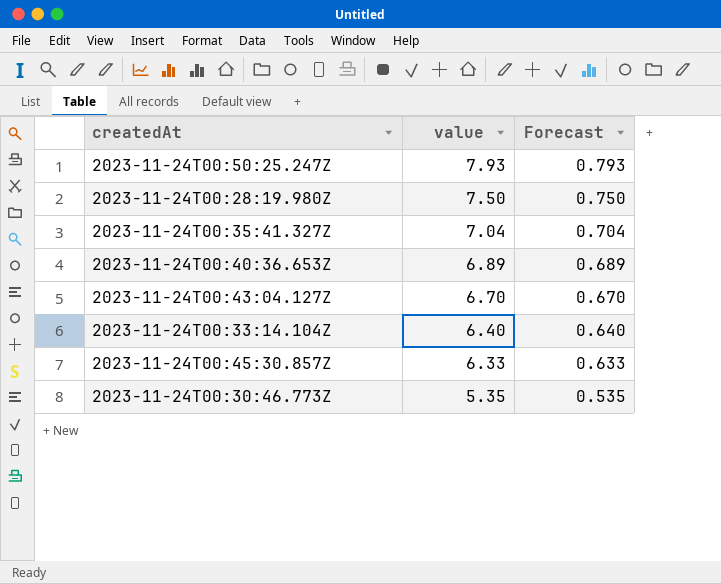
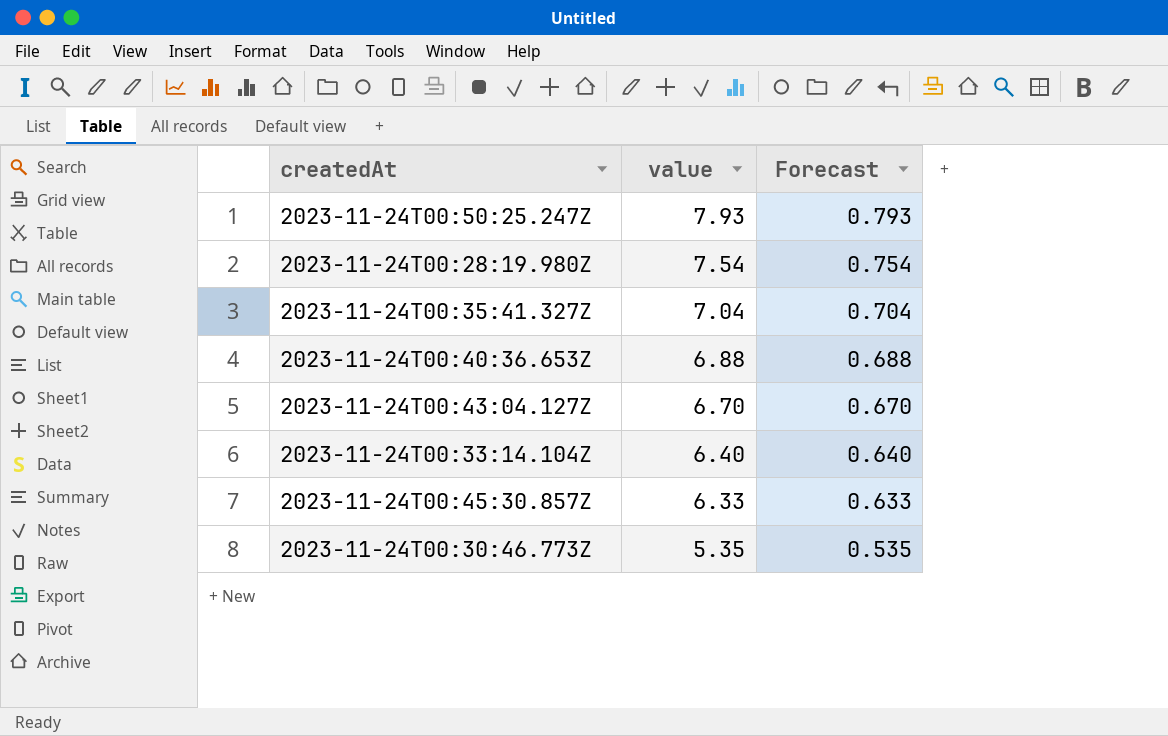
2023-11-24T00:28:19.980Z | value: 7.50 -> 7.54
2023-11-24T00:28:19.980Z | Forecast: 0.750 -> 0.754
2023-11-24T00:40:36.653Z | value: 6.89 -> 6.88
2023-11-24T00:40:36.653Z | Forecast: 0.689 -> 0.688

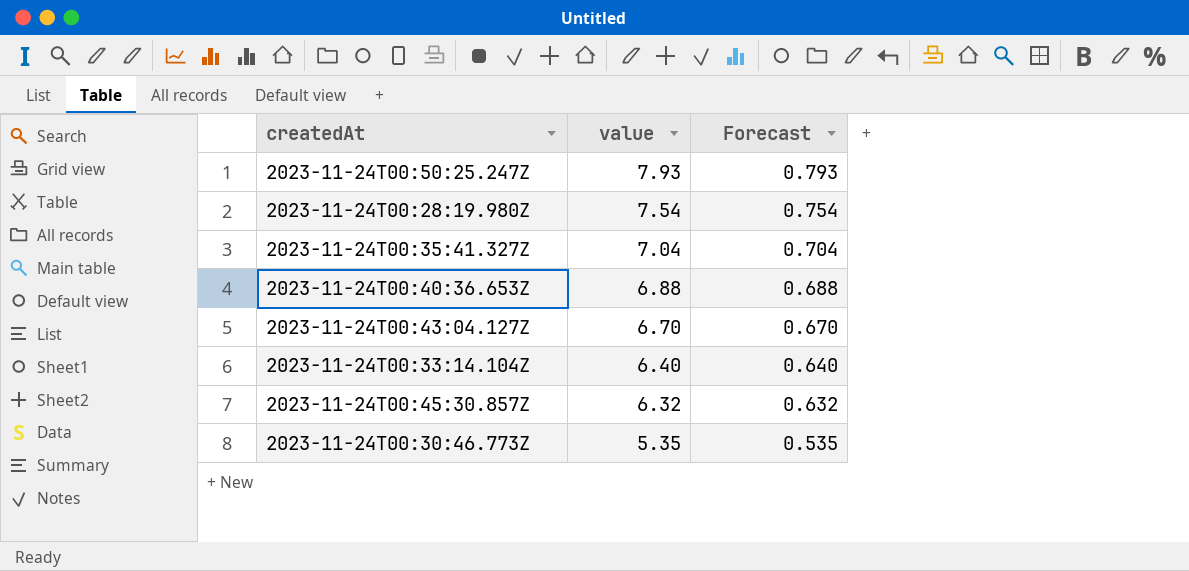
2023-11-24T00:45:30.857Z | value: 6.33 -> 6.32
2023-11-24T00:45:30.857Z | Forecast: 0.633 -> 0.632

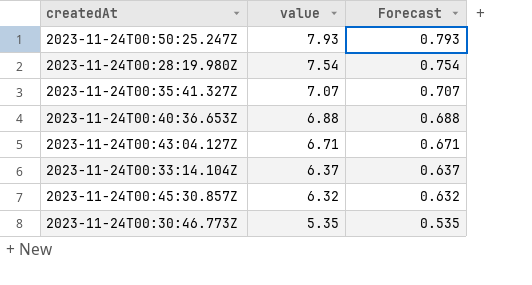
2023-11-24T00:35:41.327Z | value: 7.04 -> 7.07
2023-11-24T00:35:41.327Z | Forecast: 0.704 -> 0.707
2023-11-24T00:43:04.127Z | value: 6.70 -> 6.71
2023-11-24T00:43:04.127Z | Forecast: 0.670 -> 0.671
2023-11-24T00:33:14.104Z | value: 6.40 -> 6.37
2023-11-24T00:33:14.104Z | Forecast: 0.640 -> 0.637

